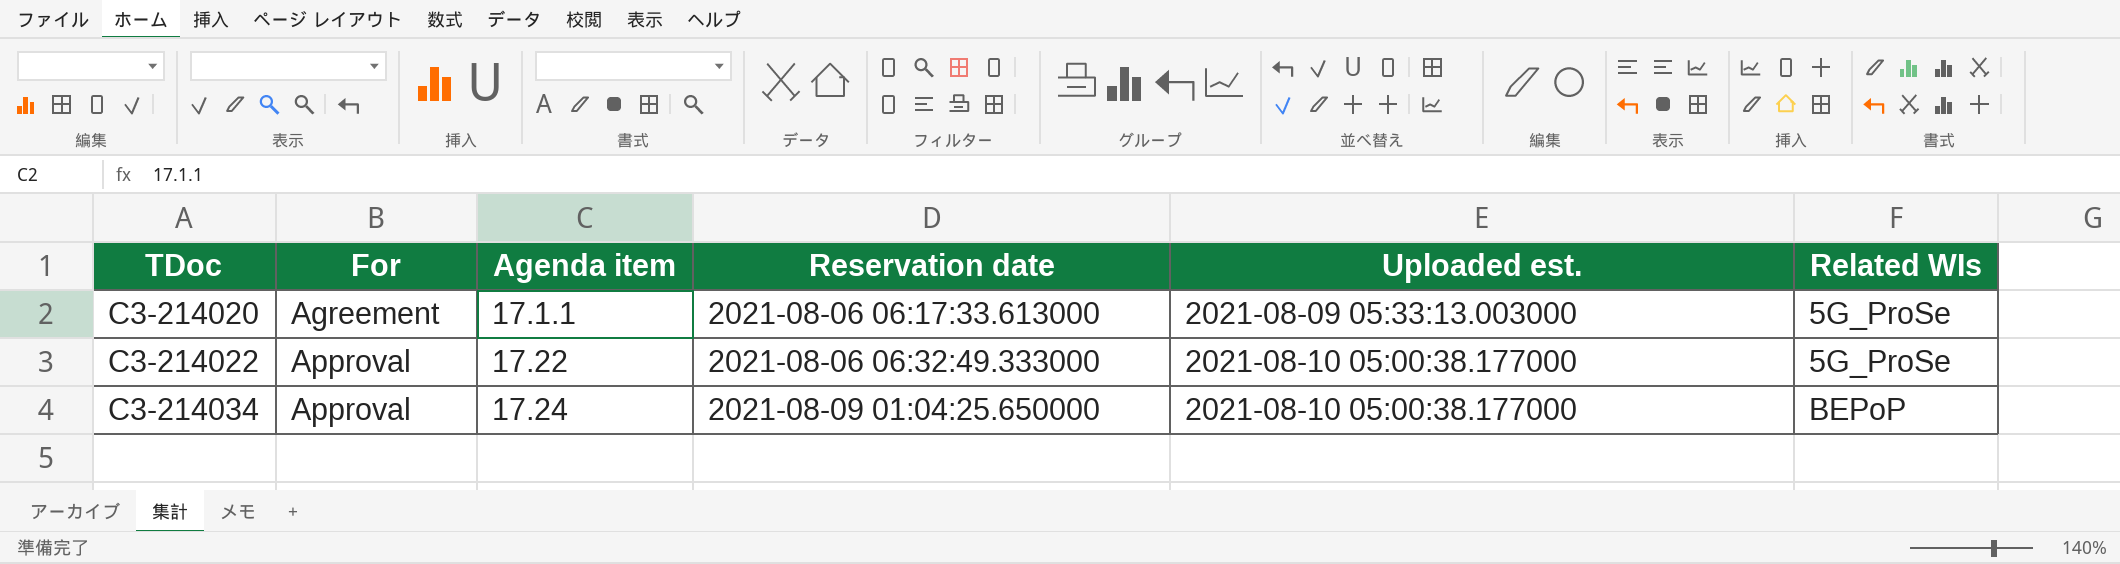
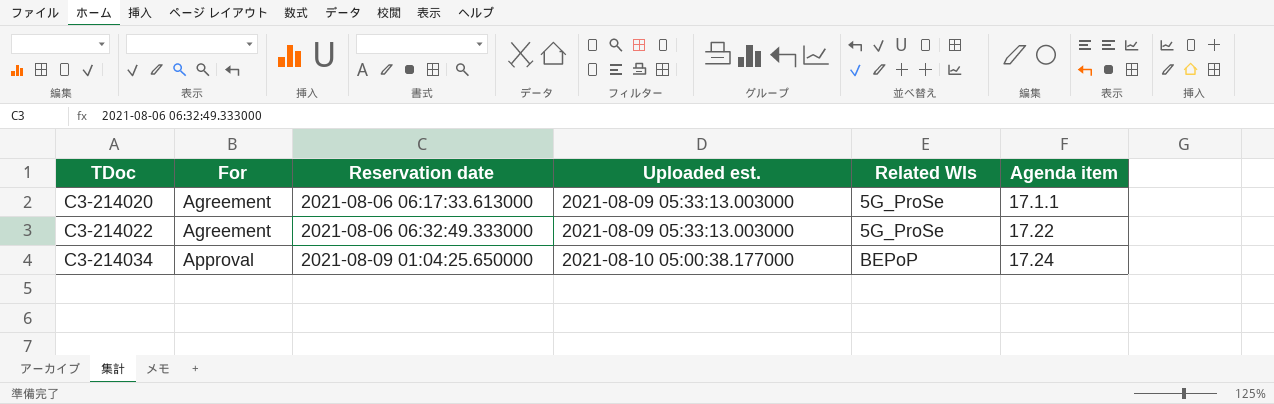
column Agenda item | position: 3 -> 6
C3-214022 | For: Approval -> Agreement
C3-214022 | Uploaded est.: 2021-08-10 05:00:38.177000 -> 2021-08-09 05:33:13.003000

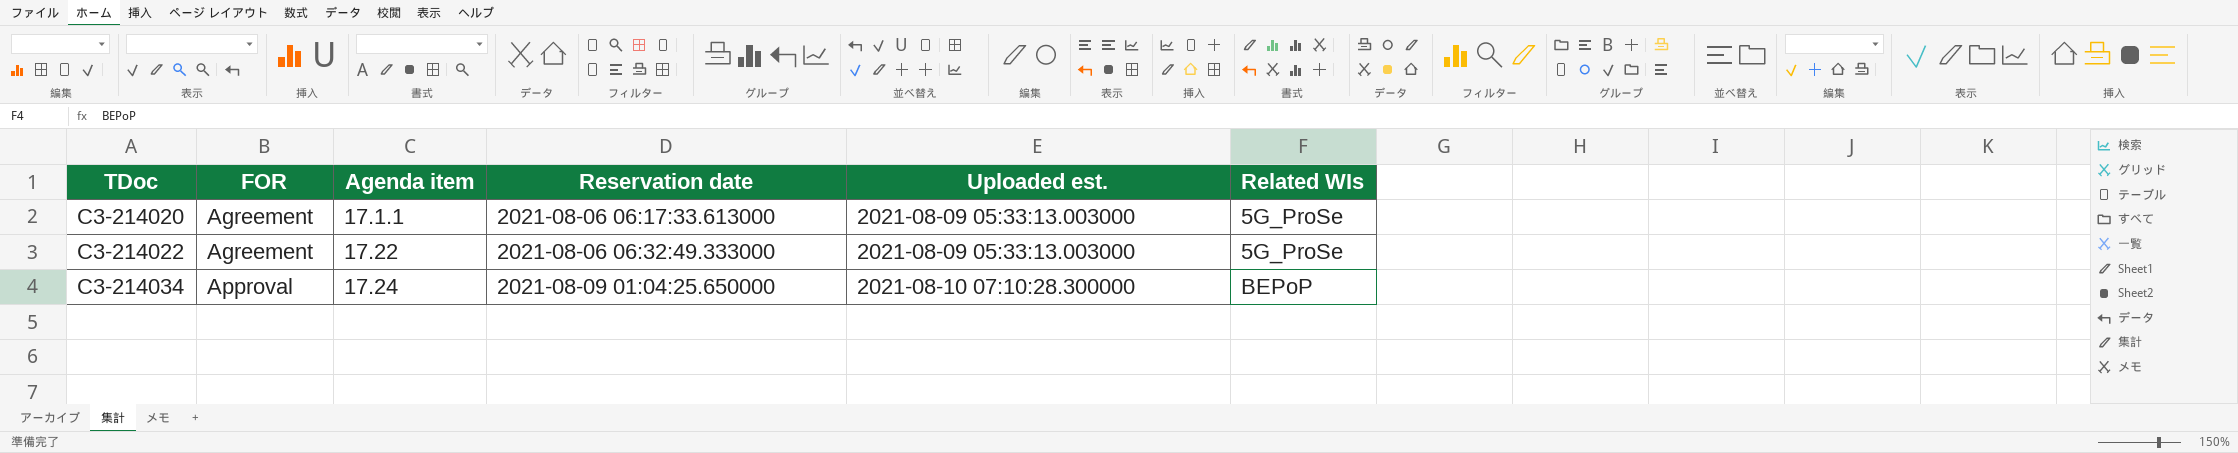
column name: For -> FOR
column Agenda item | position: 6 -> 3
C3-214034 | Uploaded est.: 2021-08-10 05:00:38.177000 -> 2021-08-10 07:10:28.300000

